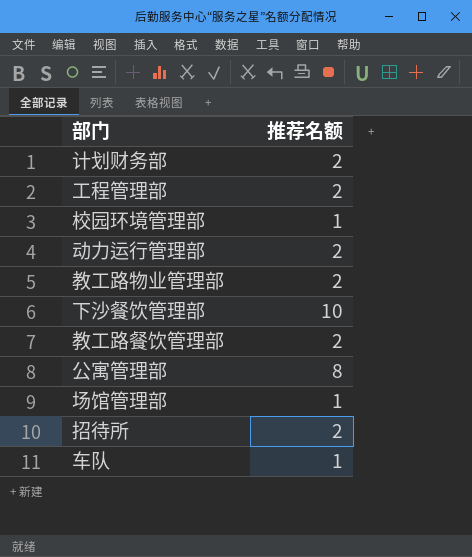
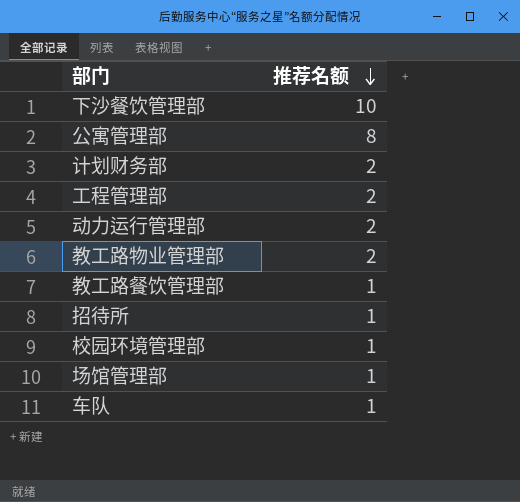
row order: none -> 推荐名额 descending
教工路餐饮管理部 | 推荐名额: 2 -> 1
招待所 | 推荐名额: 2 -> 1

